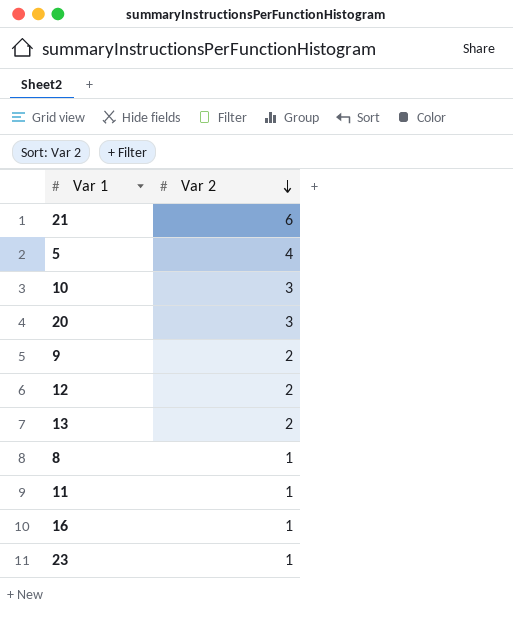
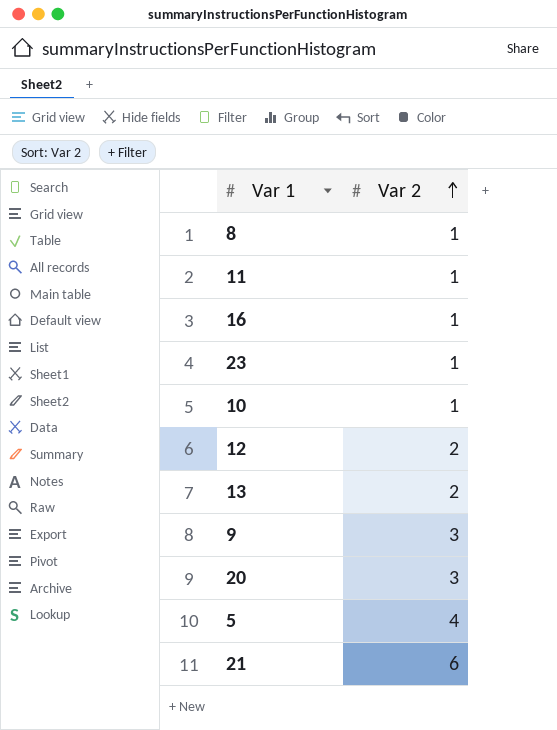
row order: Var 2 descending -> Var 2 ascending
10 | Var 2: 3 -> 1
9 | Var 2: 2 -> 3

